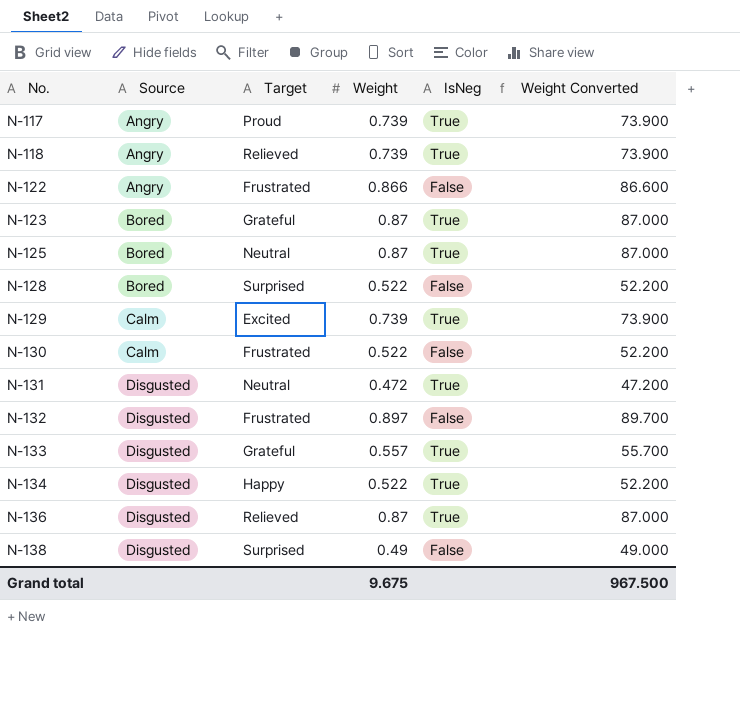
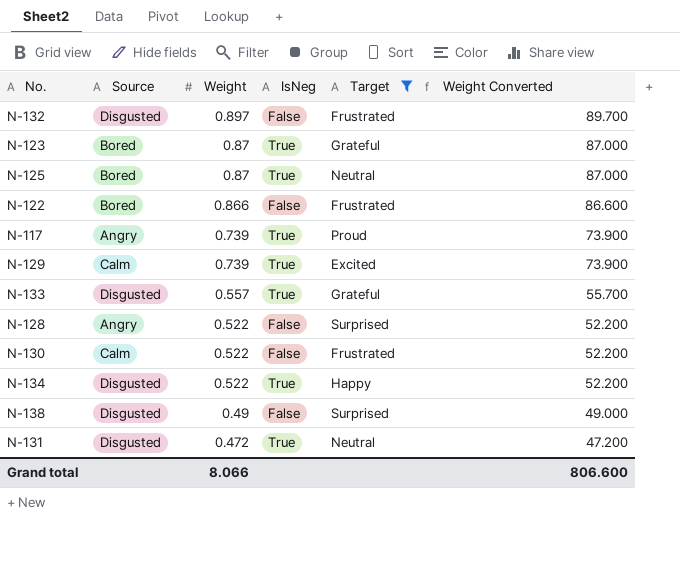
filter: none -> Target != Relieved
row order: No. ascending -> Weight descending
column Target | position: 3 -> 5
N-122 | Source: Angry -> Bored
N-128 | Source: Bored -> Angry
Grand total | Weight: 9.675 -> 8.066
Grand total | Weight Converted: 967.500 -> 806.600

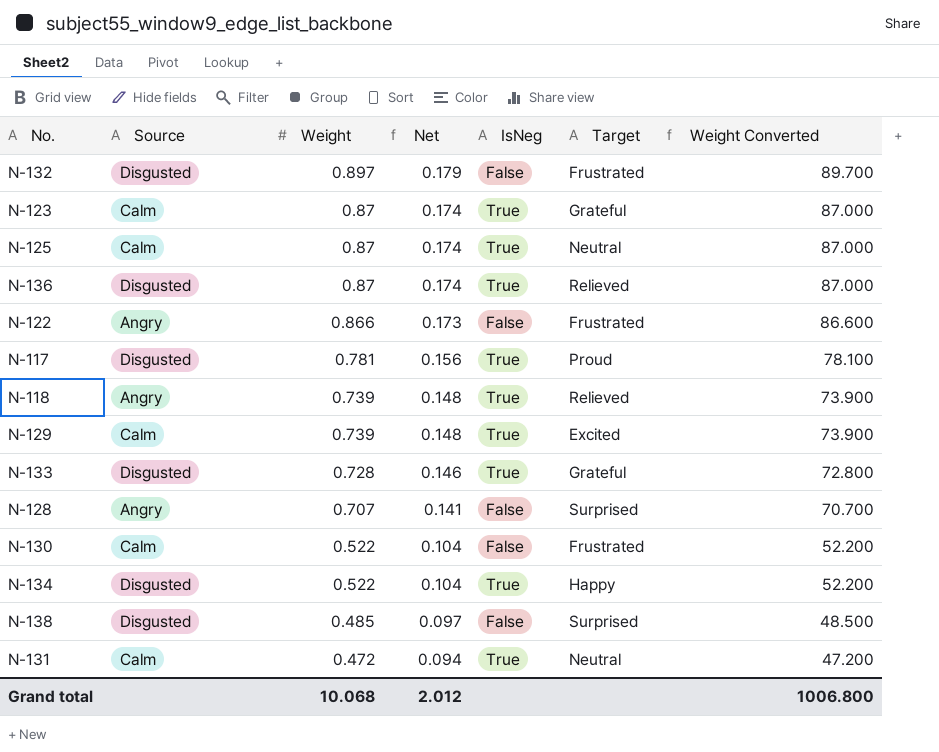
filter: Target != Relieved -> none
column Net | formula: none -> [Weight] * 0.2
N-123 | Source: Bored -> Calm
N-125 | Source: Bored -> Calm
N-122 | Source: Bored -> Angry
N-117 | Source: Angry -> Disgusted
N-117 | Weight: 0.739 -> 0.781
N-117 | Weight Converted: 73.900 -> 78.100
N-133 | Weight: 0.557 -> 0.728
N-133 | Weight Converted: 55.700 -> 72.800
N-128 | Weight: 0.522 -> 0.707
N-128 | Weight Converted: 52.200 -> 70.700
N-138 | Weight: 0.49 -> 0.485
N-138 | Weight Converted: 49.000 -> 48.500
N-131 | Source: Disgusted -> Calm
Grand total | Weight: 8.066 -> 10.068
Grand total | Weight Converted: 806.600 -> 1006.800

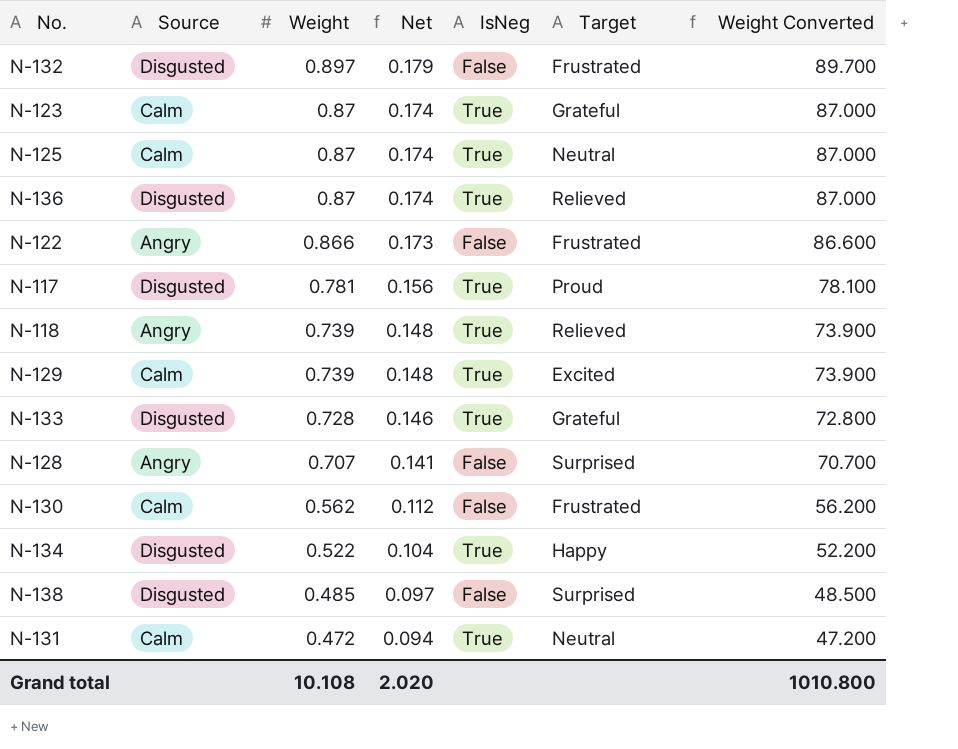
N-130 | Weight: 0.522 -> 0.562
N-130 | Net: 0.104 -> 0.112
N-130 | Weight Converted: 52.200 -> 56.200
Grand total | Weight: 10.068 -> 10.108
Grand total | Net: 2.012 -> 2.020
Grand total | Weight Converted: 1006.800 -> 1010.800

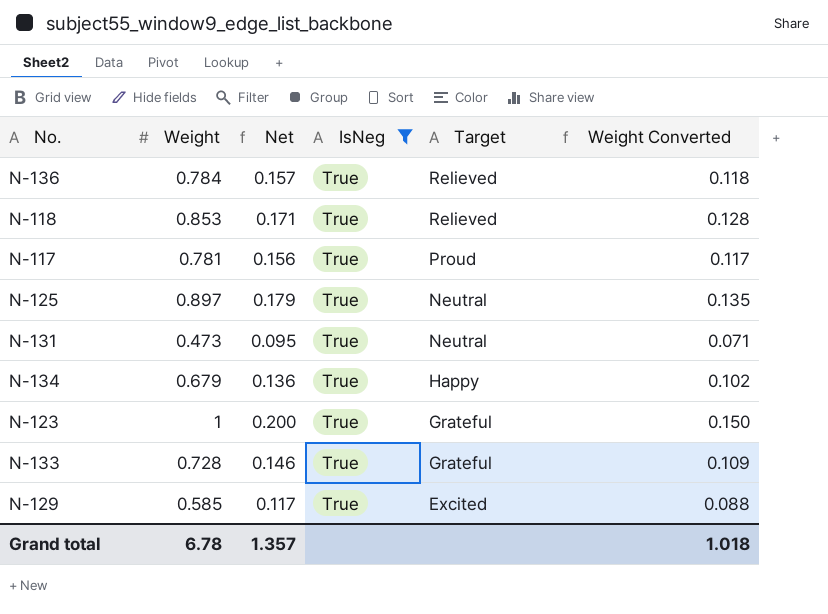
filter: none -> IsNeg = True
row order: Weight descending -> Target descending
column Source | position: 2 -> none
column Weight Converted | formula: [Weight] * 100 -> [Weight] * 0.15
N-136 | Weight: 0.87 -> 0.784
N-136 | Net: 0.174 -> 0.157
N-118 | Weight: 0.739 -> 0.853
N-118 | Net: 0.148 -> 0.171
N-125 | Weight: 0.87 -> 0.897
N-125 | Net: 0.174 -> 0.179
N-131 | Weight: 0.472 -> 0.473
N-131 | Net: 0.094 -> 0.095
N-134 | Weight: 0.522 -> 0.679
N-134 | Net: 0.104 -> 0.136
N-123 | Weight: 0.87 -> 1
N-123 | Net: 0.174 -> 0.200
N-129 | Weight: 0.739 -> 0.585
N-129 | Net: 0.148 -> 0.117
Grand total | Weight: 10.108 -> 6.78
Grand total | Net: 2.020 -> 1.357
Grand total | Weight Converted: 1010.800 -> 1.018

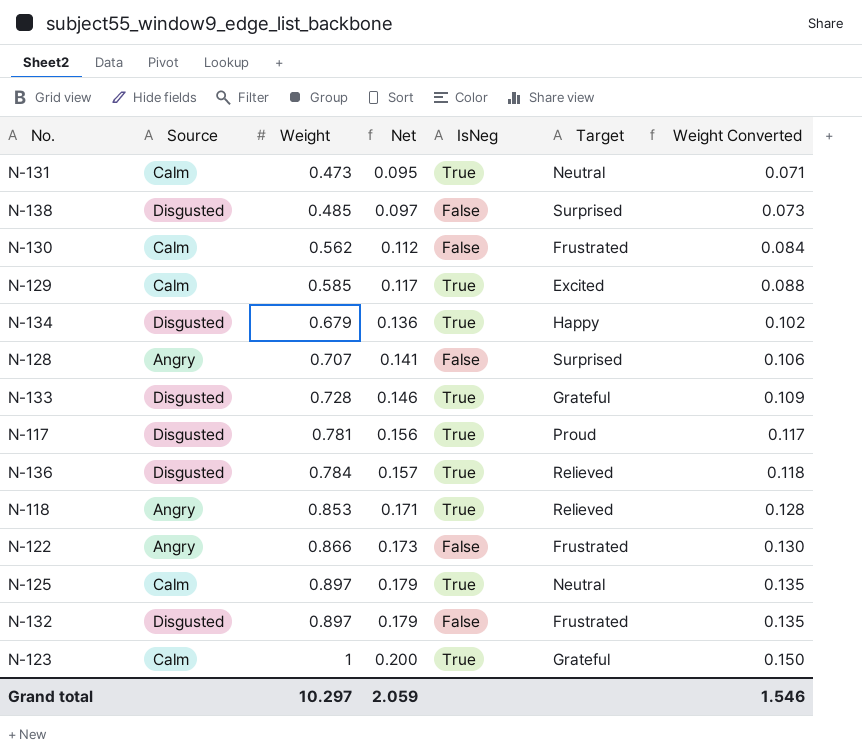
filter: IsNeg = True -> none
row order: Target descending -> Weight ascending
column Source | position: none -> 2
Grand total | Weight: 6.78 -> 10.297
Grand total | Net: 1.357 -> 2.059
Grand total | Weight Converted: 1.018 -> 1.546

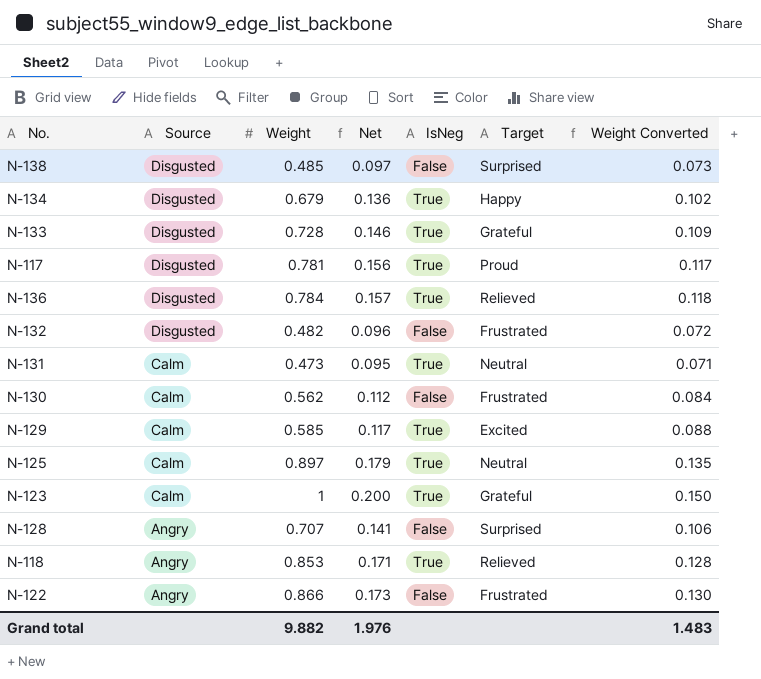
row order: Weight ascending -> Source descending
N-132 | Weight: 0.897 -> 0.482
N-132 | Net: 0.179 -> 0.096
N-132 | Weight Converted: 0.135 -> 0.072
Grand total | Weight: 10.297 -> 9.882
Grand total | Net: 2.059 -> 1.976
Grand total | Weight Converted: 1.546 -> 1.483

